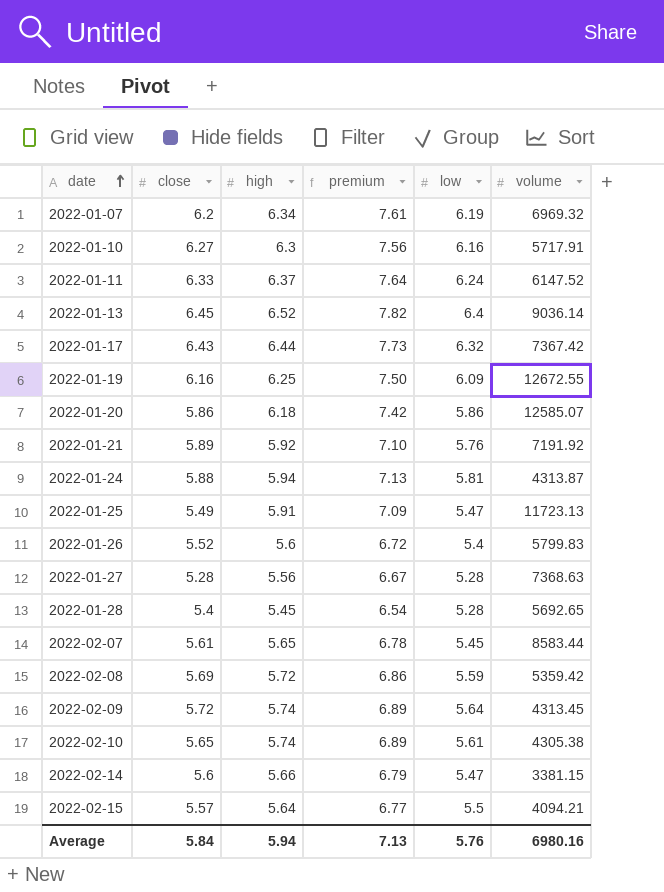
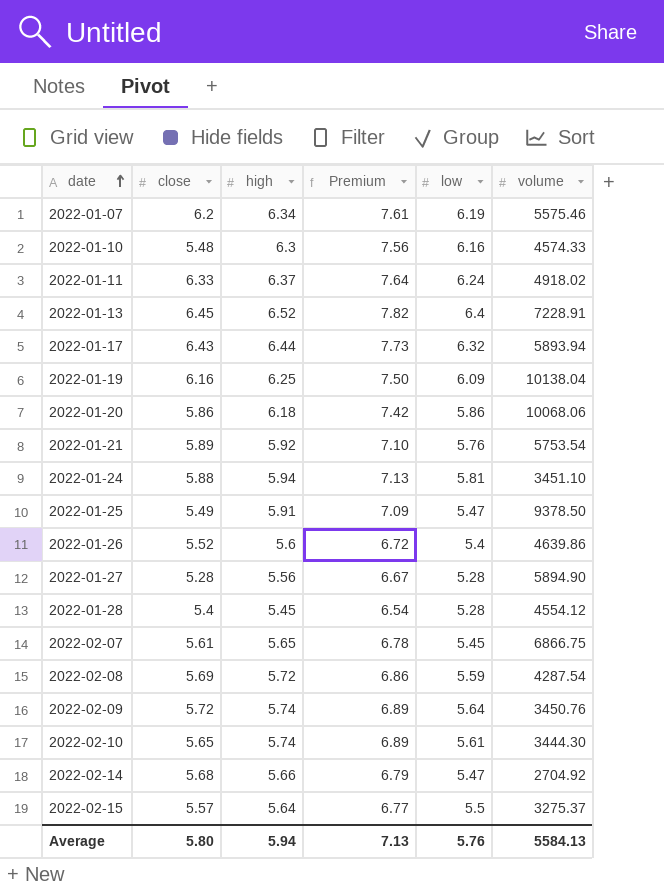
column name: premium -> Premium
2022-01-07 | volume: 6969.32 -> 5575.46
2022-01-10 | close: 6.27 -> 5.48
2022-01-10 | volume: 5717.91 -> 4574.33
2022-01-11 | volume: 6147.52 -> 4918.02
2022-01-13 | volume: 9036.14 -> 7228.91
2022-01-17 | volume: 7367.42 -> 5893.94
2022-01-19 | volume: 12672.55 -> 10138.04
2022-01-20 | volume: 12585.07 -> 10068.06
2022-01-21 | volume: 7191.92 -> 5753.54
2022-01-24 | volume: 4313.87 -> 3451.10
2022-01-25 | volume: 11723.13 -> 9378.50
2022-01-26 | volume: 5799.83 -> 4639.86
2022-01-27 | volume: 7368.63 -> 5894.90
2022-01-28 | volume: 5692.65 -> 4554.12
2022-02-07 | volume: 8583.44 -> 6866.75
2022-02-08 | volume: 5359.42 -> 4287.54
2022-02-09 | volume: 4313.45 -> 3450.76
2022-02-10 | volume: 4305.38 -> 3444.30
2022-02-14 | close: 5.6 -> 5.68
2022-02-14 | volume: 3381.15 -> 2704.92
2022-02-15 | volume: 4094.21 -> 3275.37
Average | close: 5.84 -> 5.80
Average | volume: 6980.16 -> 5584.13

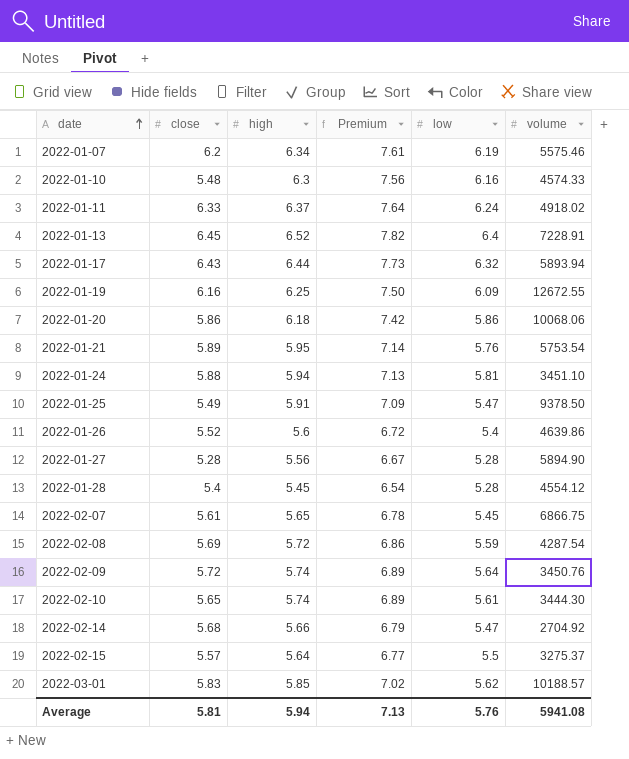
2022-01-19 | volume: 10138.04 -> 12672.55
2022-01-21 | high: 5.92 -> 5.95
2022-01-21 | Premium: 7.10 -> 7.14
row 2022-03-01: none -> 5.83 | 5.85 | 7.02 | 5.62 | 10188.57
Average | close: 5.80 -> 5.81
Average | volume: 5584.13 -> 5941.08

